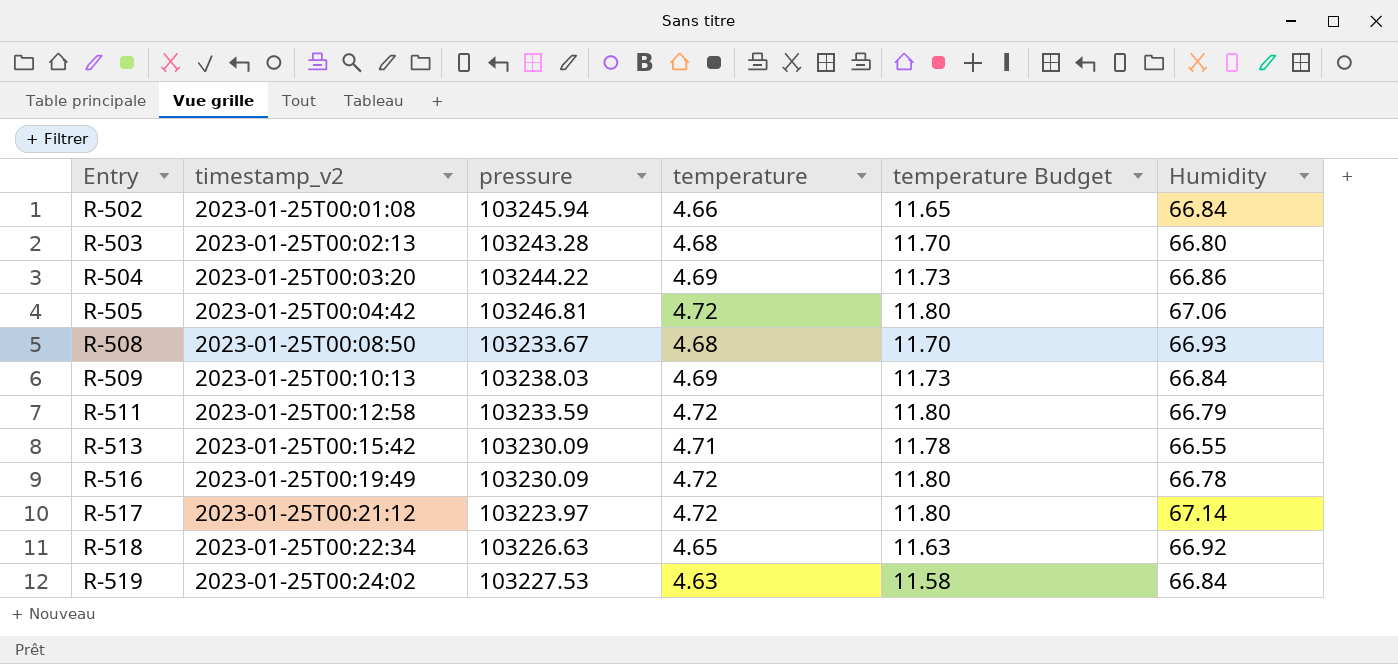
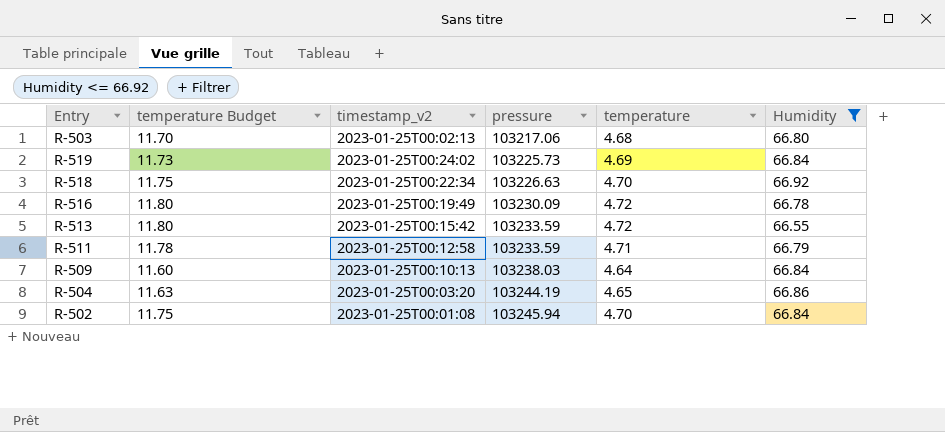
filter: none -> Humidity <= 66.92
row order: Entry ascending -> pressure ascending
column temperature Budget | position: 5 -> 2
R-503 | pressure: 103243.28 -> 103217.06
R-519 | temperature Budget: 11.58 -> 11.73
R-519 | pressure: 103227.53 -> 103225.73
R-519 | temperature: 4.63 -> 4.69
R-518 | temperature Budget: 11.63 -> 11.75
R-518 | temperature: 4.65 -> 4.70
R-513 | temperature Budget: 11.78 -> 11.80
R-513 | pressure: 103230.09 -> 103233.59
R-513 | temperature: 4.71 -> 4.72
R-511 | temperature Budget: 11.80 -> 11.78
R-511 | temperature: 4.72 -> 4.71
R-509 | temperature Budget: 11.73 -> 11.60
R-509 | temperature: 4.69 -> 4.64
R-504 | temperature Budget: 11.73 -> 11.63
R-504 | pressure: 103244.22 -> 103244.19
R-504 | temperature: 4.69 -> 4.65
R-502 | temperature Budget: 11.65 -> 11.75
R-502 | temperature: 4.66 -> 4.70

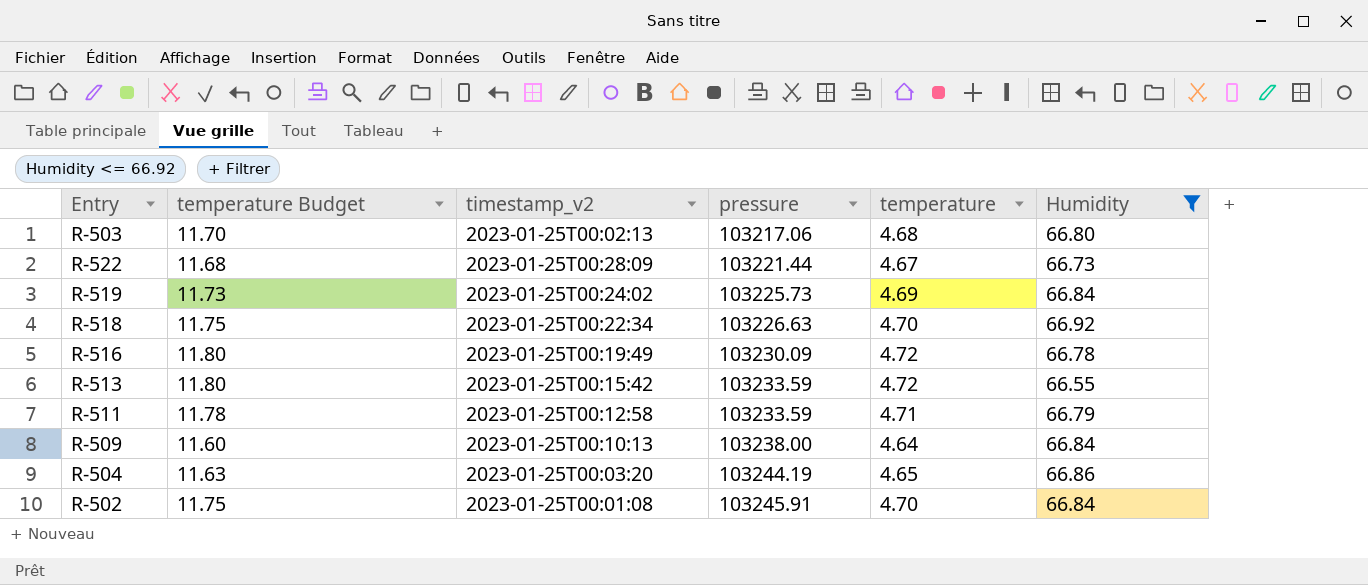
row R-522: none -> 11.68 | 2023-01-25T00:28:09 | 103221.44 | 4.67 | 66.73
R-509 | pressure: 103238.03 -> 103238.00
R-502 | pressure: 103245.94 -> 103245.91

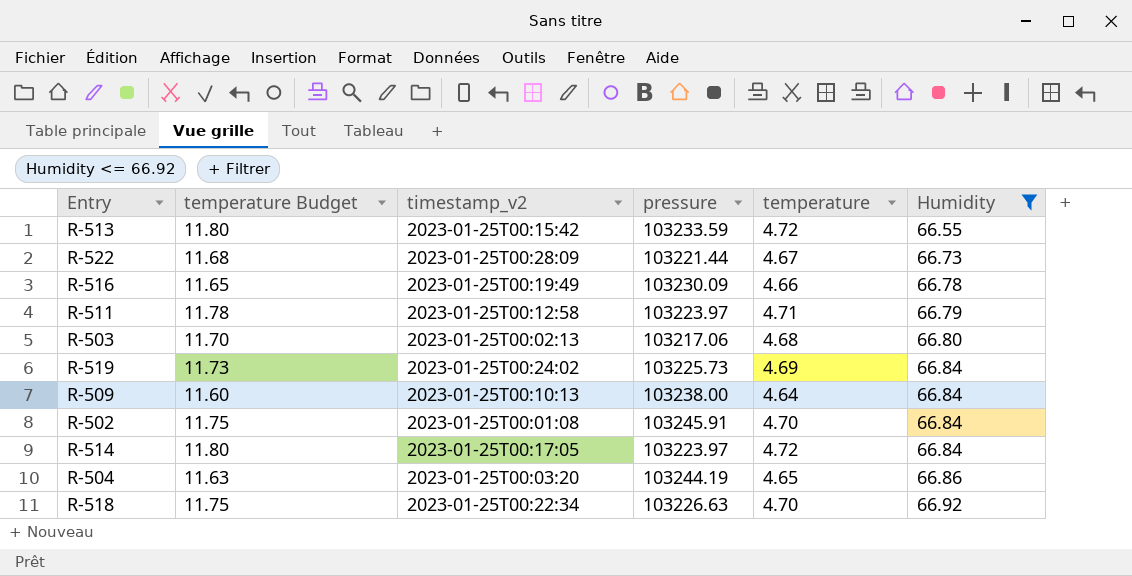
row order: pressure ascending -> Humidity ascending
R-516 | temperature Budget: 11.80 -> 11.65
R-516 | temperature: 4.72 -> 4.66
R-511 | pressure: 103233.59 -> 103223.97
row R-514: none -> 11.80 | 2023-01-25T00:17:05 | 103223.97 | 4.72 | 66.84

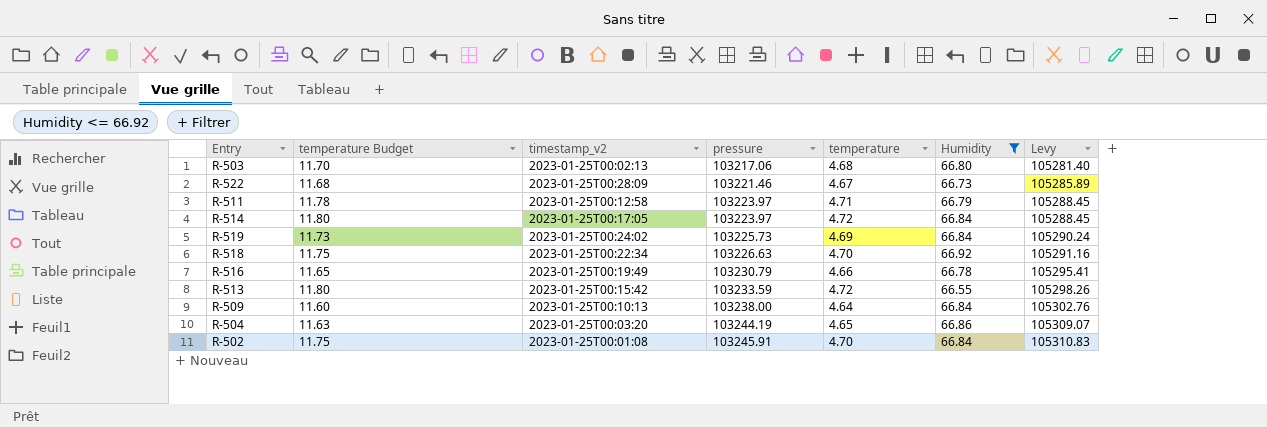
row order: Humidity ascending -> pressure ascending
column Levy | formula: none -> [pressure] * 1.02
R-522 | pressure: 103221.44 -> 103221.46
R-516 | pressure: 103230.09 -> 103230.79

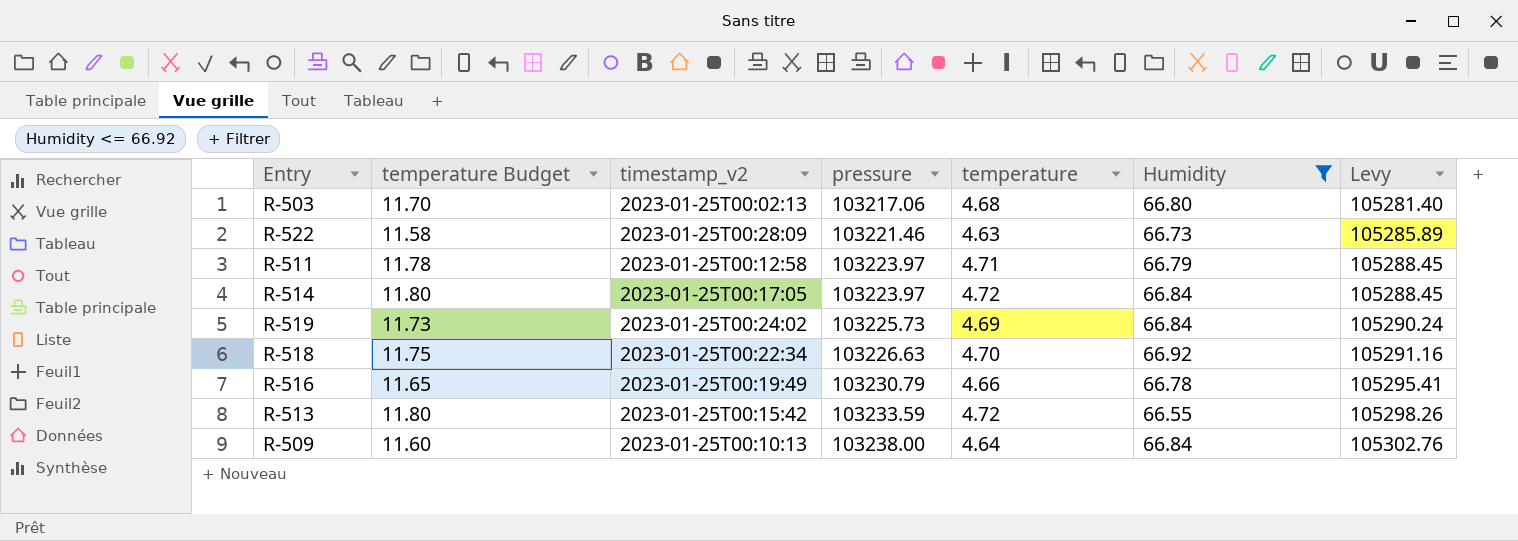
row R-504: 11.63 | 2023-01-25T00:03:20 | 103244.19 | 4.65 | 66.86 | 105309.07 -> none
row R-502: 11.75 | 2023-01-25T00:01:08 | 103245.91 | 4.70 | 66.84 | 105310.83 -> none
R-522 | temperature Budget: 11.68 -> 11.58
R-522 | temperature: 4.67 -> 4.63

